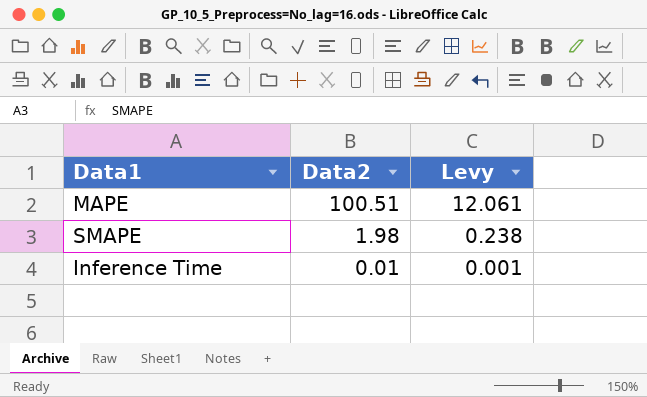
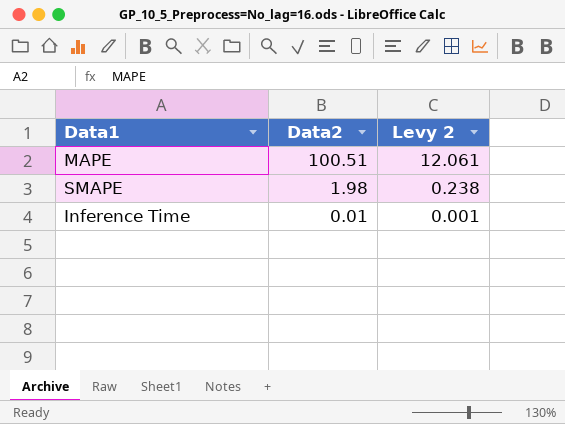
column name: Levy -> Levy 2

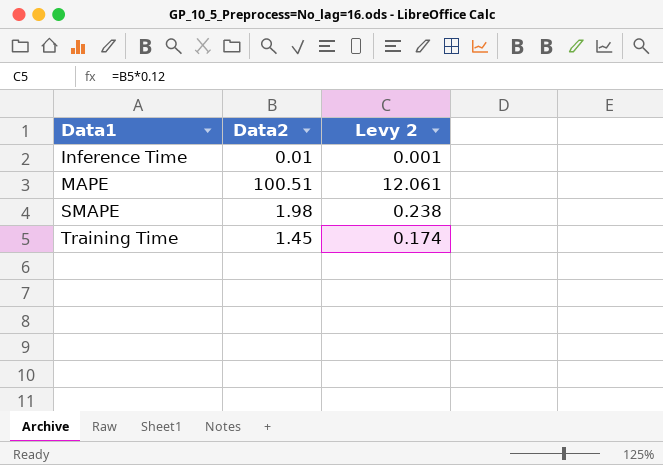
row order: Data2 descending -> Data1 ascending
row Training Time: none -> 1.45 | 0.174

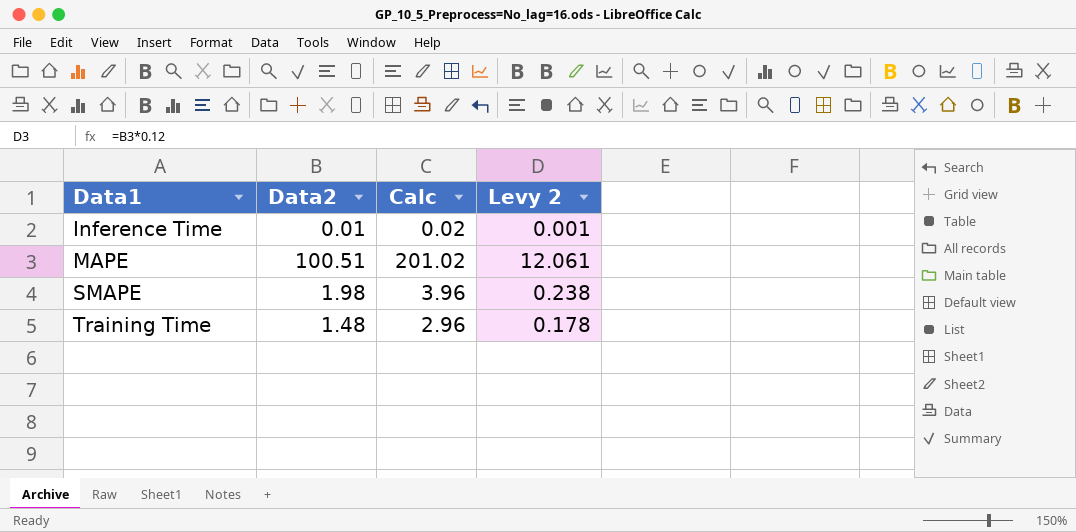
column Calc | formula: none -> [Data2] * 2
Training Time | Data2: 1.45 -> 1.48
Training Time | Levy 2: 0.174 -> 0.178

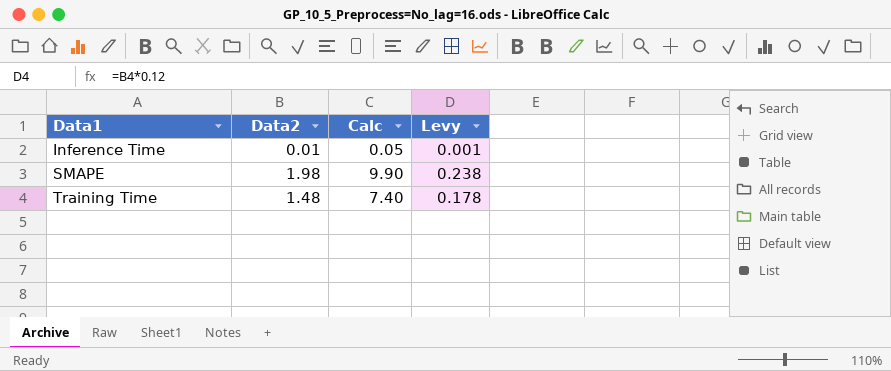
column Calc | formula: [Data2] * 2 -> [Data2] * 5
column name: Levy 2 -> Levy
row MAPE: 100.51 | 201.02 | 12.061 -> none

